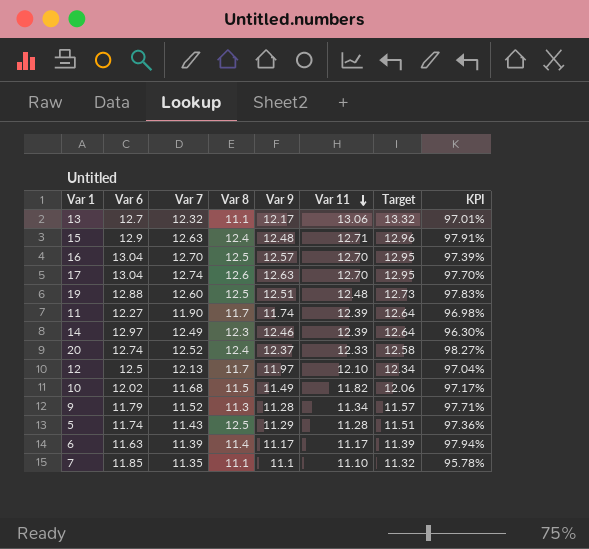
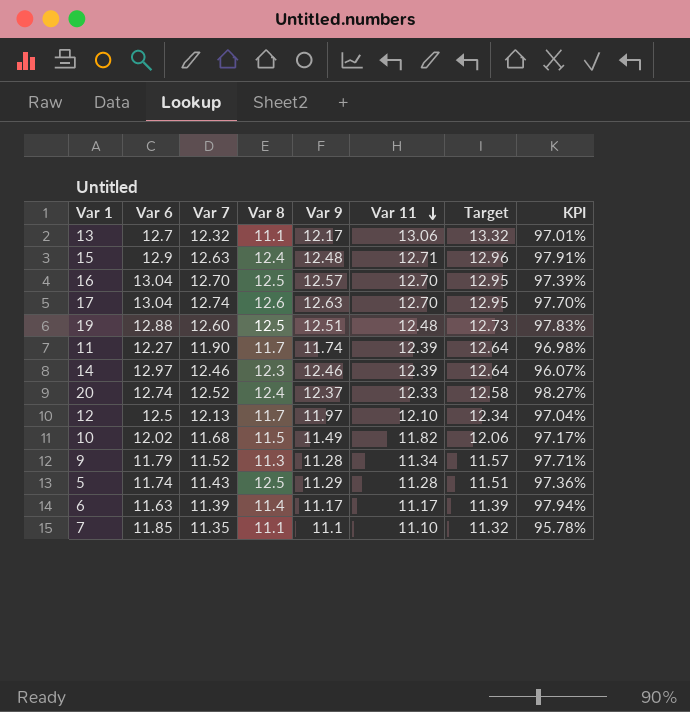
14 | Var 7: 12.49 -> 12.46
14 | KPI: 96.30% -> 96.07%

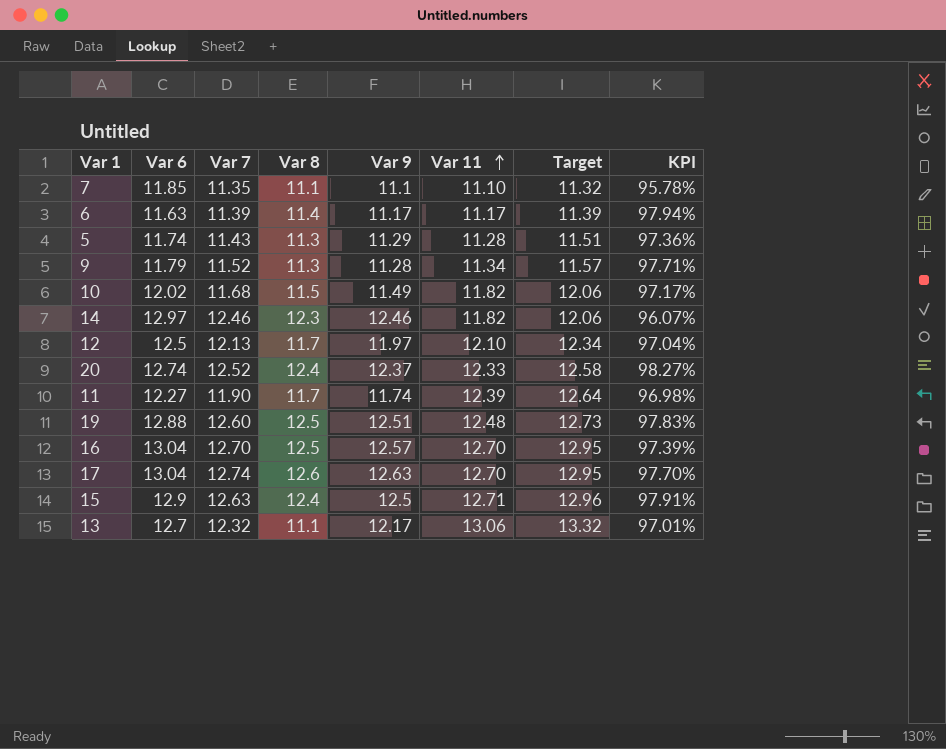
row order: Var 11 descending -> Var 11 ascending
5 | Var 8: 12.5 -> 11.3
14 | Var 11: 12.39 -> 11.82
14 | Target: 12.64 -> 12.06
15 | Var 9: 12.48 -> 12.5

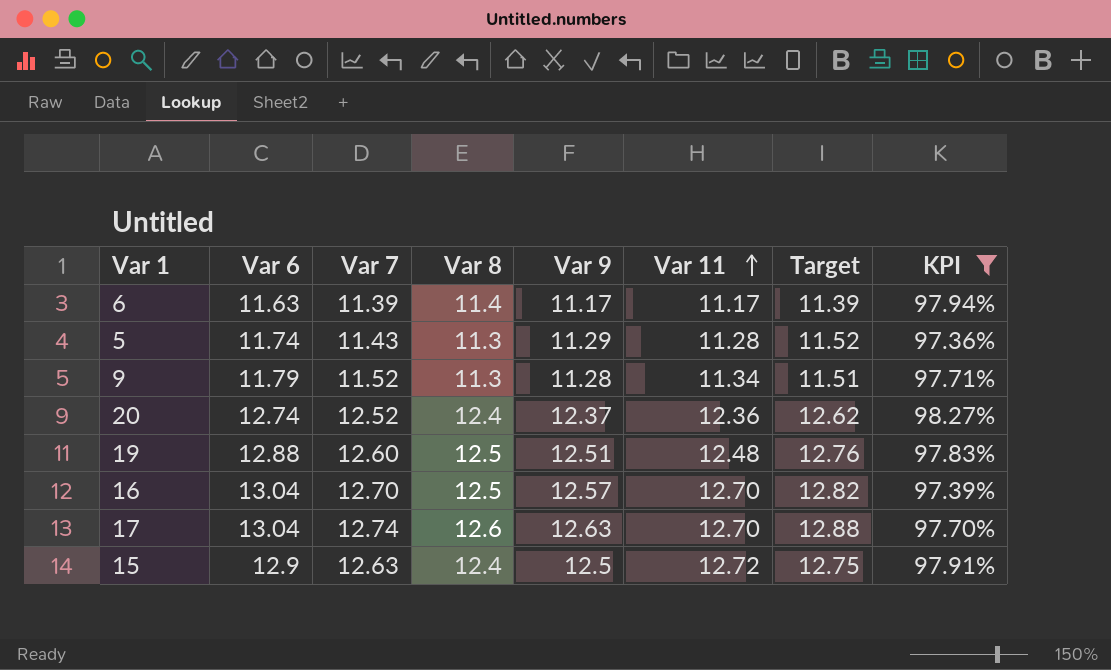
filter: none -> KPI >= 97.36%
column Target | formula: [Var 11] * 1.02 -> [Var 9] * 1.02
20 | Var 11: 12.33 -> 12.36
15 | Var 11: 12.71 -> 12.72

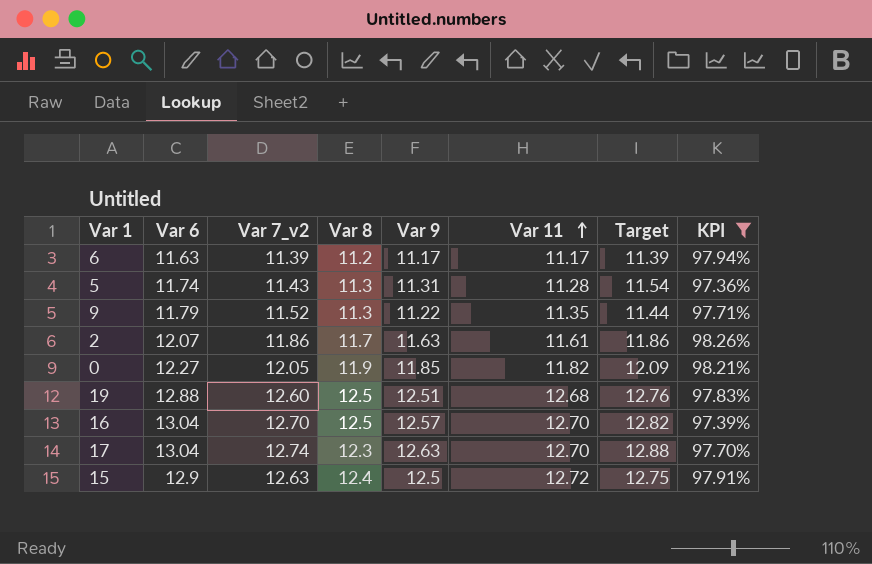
column name: Var 7 -> Var 7_v2
row 20: 12.74 | 12.52 | 12.4 | 12.37 | 12.36 | 12.62 | 98.27% -> none
6 | Var 8: 11.4 -> 11.2
5 | Var 9: 11.29 -> 11.31
5 | Target: 11.52 -> 11.54
9 | Var 9: 11.28 -> 11.22
9 | Var 11: 11.34 -> 11.35
9 | Target: 11.51 -> 11.44
row 2: none -> 12.07 | 11.86 | 11.7 | 11.63 | 11.61 | 11.86 | 98.26%
row 0: none -> 12.27 | 12.05 | 11.9 | 11.85 | 11.82 | 12.09 | 98.21%
19 | Var 11: 12.48 -> 12.68
17 | Var 8: 12.6 -> 12.3

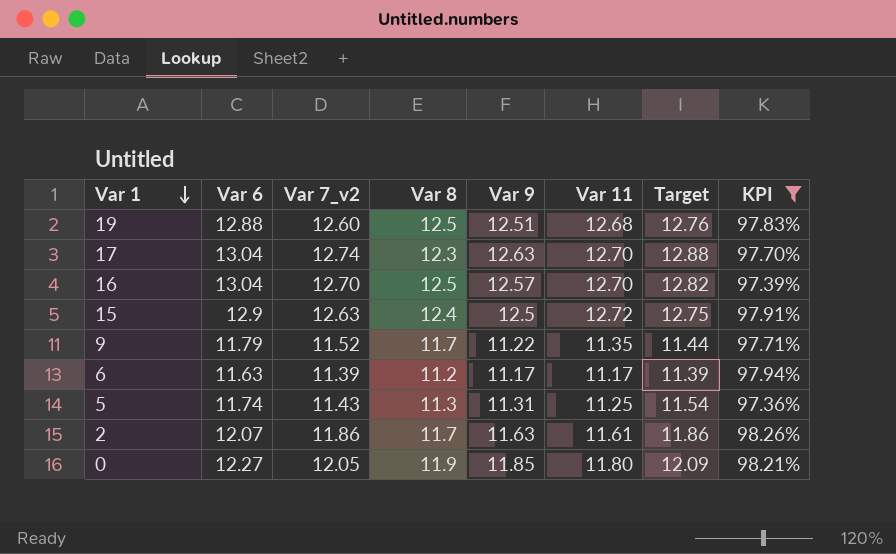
row order: Var 11 ascending -> Var 1 descending
9 | Var 8: 11.3 -> 11.7
5 | Var 11: 11.28 -> 11.25
0 | Var 11: 11.82 -> 11.80

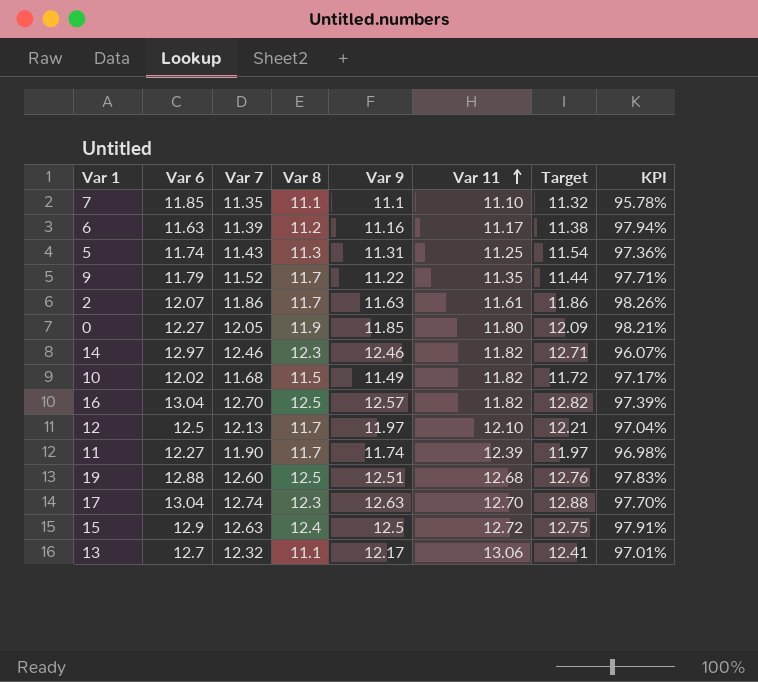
filter: KPI >= 97.36% -> none
row order: Var 1 descending -> Var 11 ascending
column name: Var 7_v2 -> Var 7
6 | Var 9: 11.17 -> 11.16
6 | Target: 11.39 -> 11.38
16 | Var 11: 12.70 -> 11.82

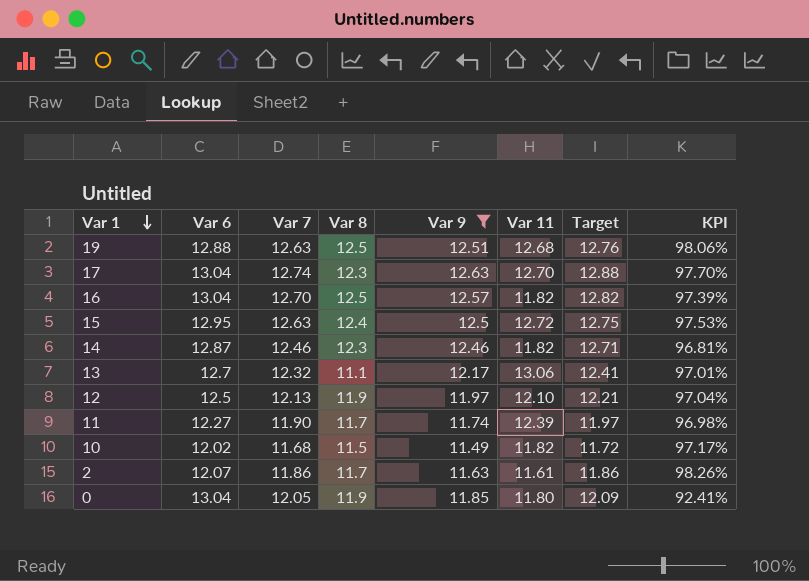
filter: none -> Var 9 >= 11.49
row order: Var 11 ascending -> Var 1 descending
19 | Var 7: 12.60 -> 12.63
19 | KPI: 97.83% -> 98.06%
15 | Var 6: 12.9 -> 12.95
15 | KPI: 97.91% -> 97.53%
14 | Var 6: 12.97 -> 12.87
14 | KPI: 96.07% -> 96.81%
12 | Var 8: 11.7 -> 11.9
0 | Var 6: 12.27 -> 13.04
0 | KPI: 98.21% -> 92.41%

